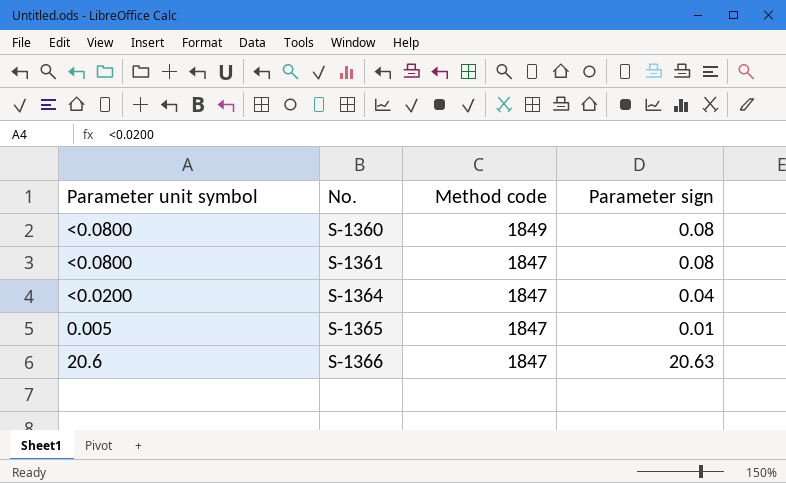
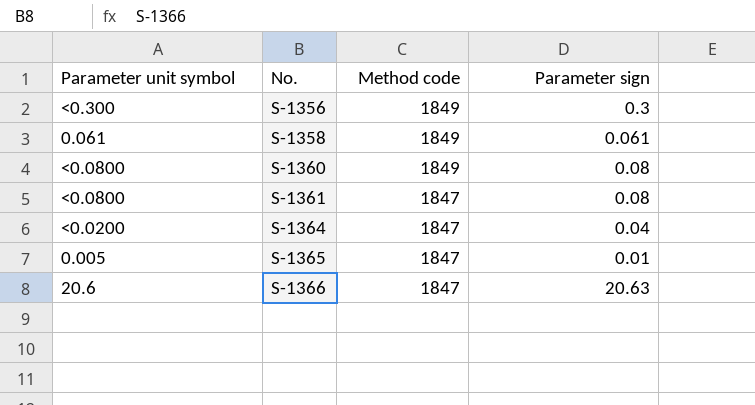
row S-1356: none -> <0.300 | 1849 | 0.3
row S-1358: none -> 0.061 | 1849 | 0.061

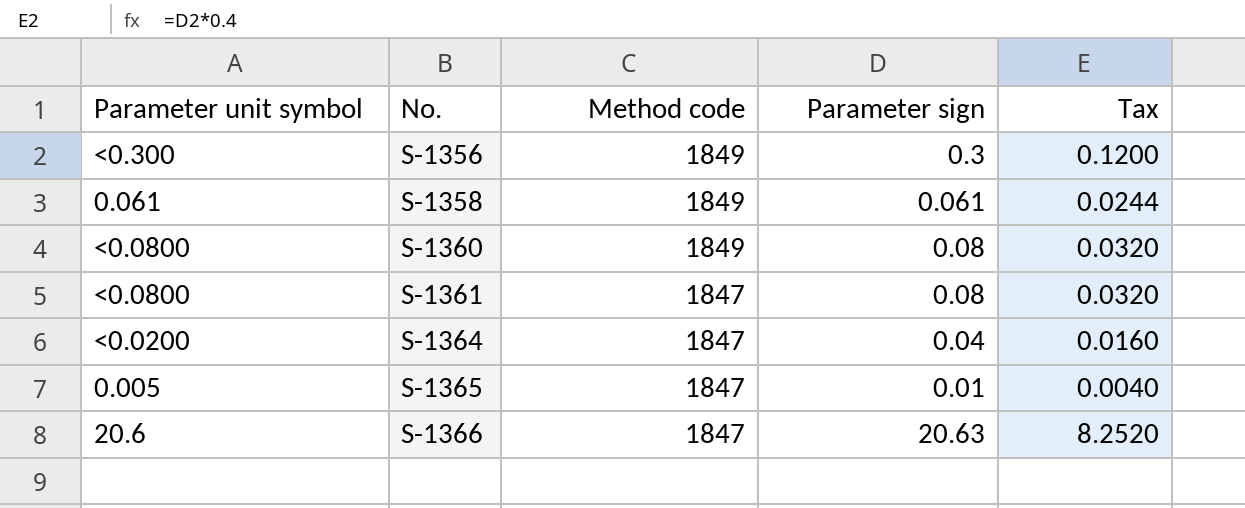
column Tax | formula: none -> [Parameter sign] * 0.4

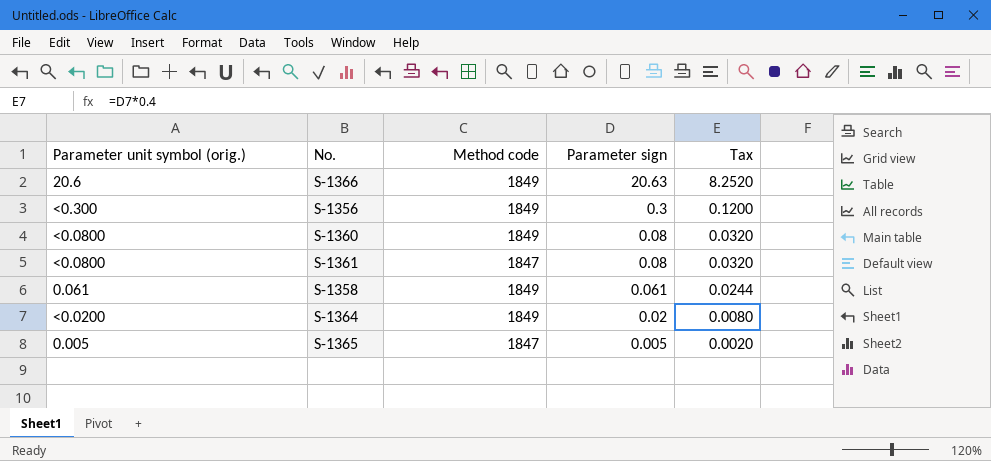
row order: No. ascending -> Parameter sign descending
column name: Parameter unit symbol -> Parameter unit symbol (orig.)
S-1366 | Method code: 1847 -> 1849
S-1364 | Method code: 1847 -> 1849
S-1364 | Parameter sign: 0.04 -> 0.02
S-1364 | Tax: 0.0160 -> 0.0080
S-1365 | Parameter sign: 0.01 -> 0.005
S-1365 | Tax: 0.0040 -> 0.0020

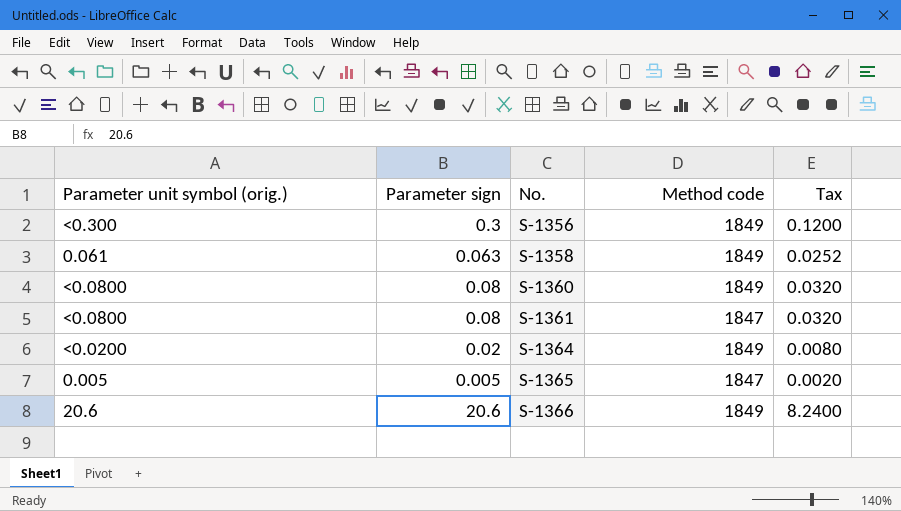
row order: Parameter sign descending -> No. ascending
column Parameter sign | position: 4 -> 2
S-1358 | Parameter sign: 0.061 -> 0.063
S-1358 | Tax: 0.0244 -> 0.0252
S-1366 | Parameter sign: 20.63 -> 20.6
S-1366 | Tax: 8.2520 -> 8.2400

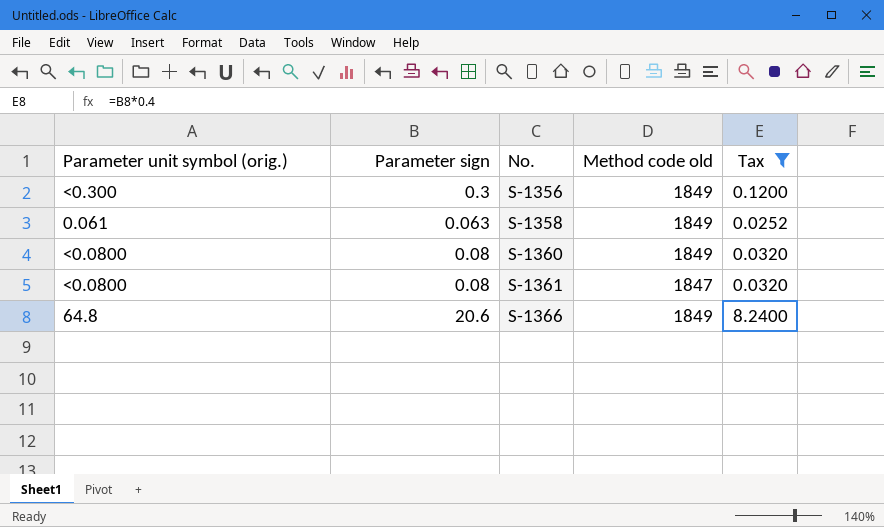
filter: none -> Tax >= 0.0252
column name: Method code -> Method code old
S-1366 | Parameter unit symbol (orig.): 20.6 -> 64.8

